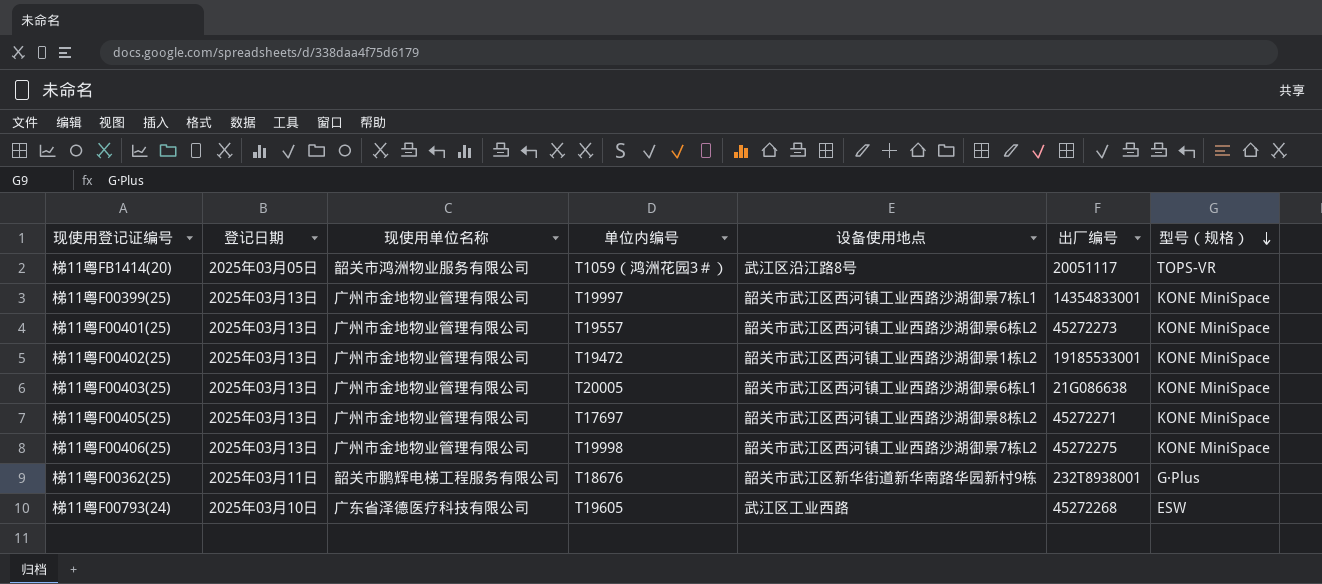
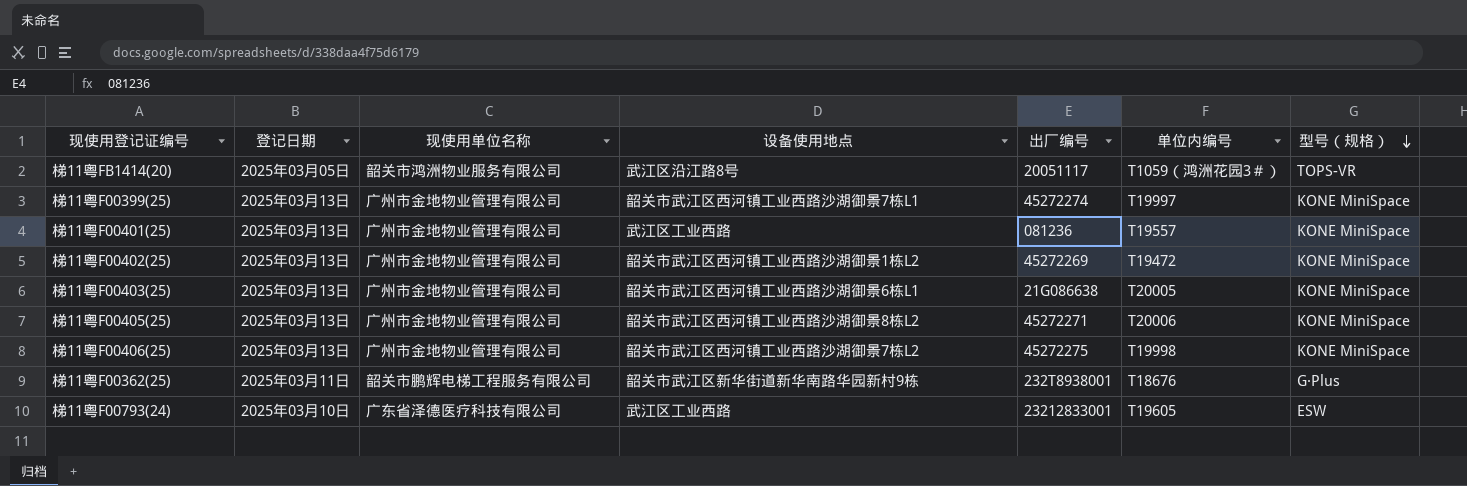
column 单位内编号 | position: 4 -> 6
梯11粤F00399(25) | 出厂编号: 14354833001 -> 45272274
梯11粤F00401(25) | 设备使用地点: 韶关市武江区西河镇工业西路沙湖御景6栋L2 -> 武江区工业西路
梯11粤F00401(25) | 出厂编号: 45272273 -> 081236
梯11粤F00402(25) | 出厂编号: 19185533001 -> 45272269
梯11粤F00405(25) | 单位内编号: T17697 -> T20006
梯11粤F00793(24) | 出厂编号: 45272268 -> 23212833001

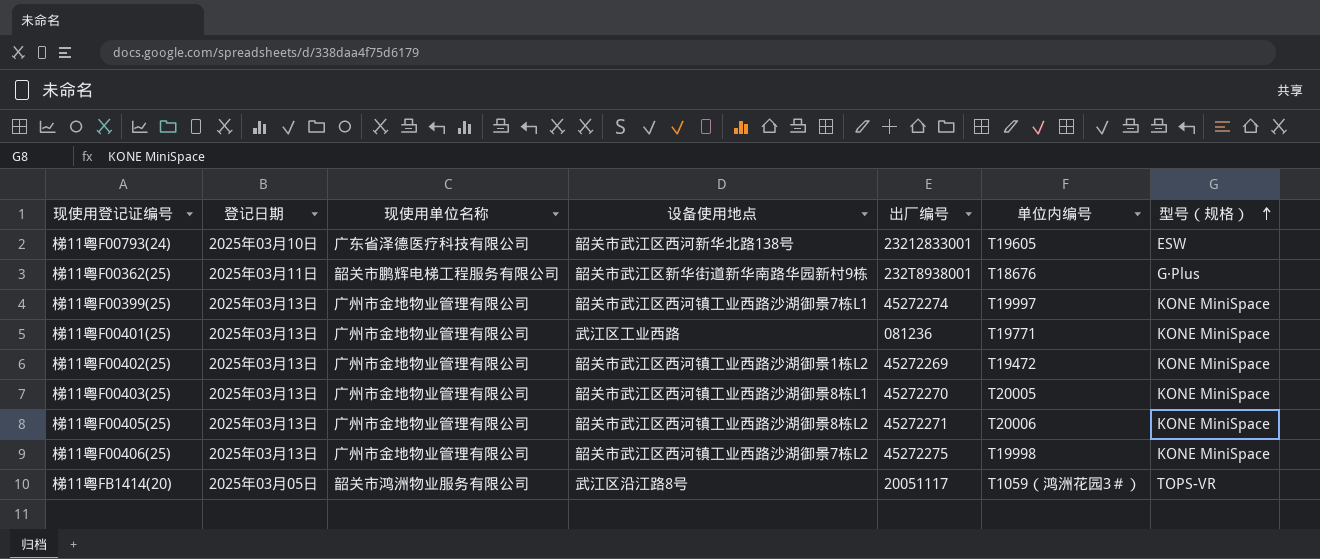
row order: 型号（规格） descending -> 型号（规格） ascending
梯11粤F00793(24) | 设备使用地点: 武江区工业西路 -> 韶关市武江区西河新华北路138号
梯11粤F00401(25) | 单位内编号: T19557 -> T19771
梯11粤F00403(25) | 设备使用地点: 韶关市武江区西河镇工业西路沙湖御景6栋L1 -> 韶关市武江区西河镇工业西路沙湖御景8栋L1
梯11粤F00403(25) | 出厂编号: 21G086638 -> 45272270

